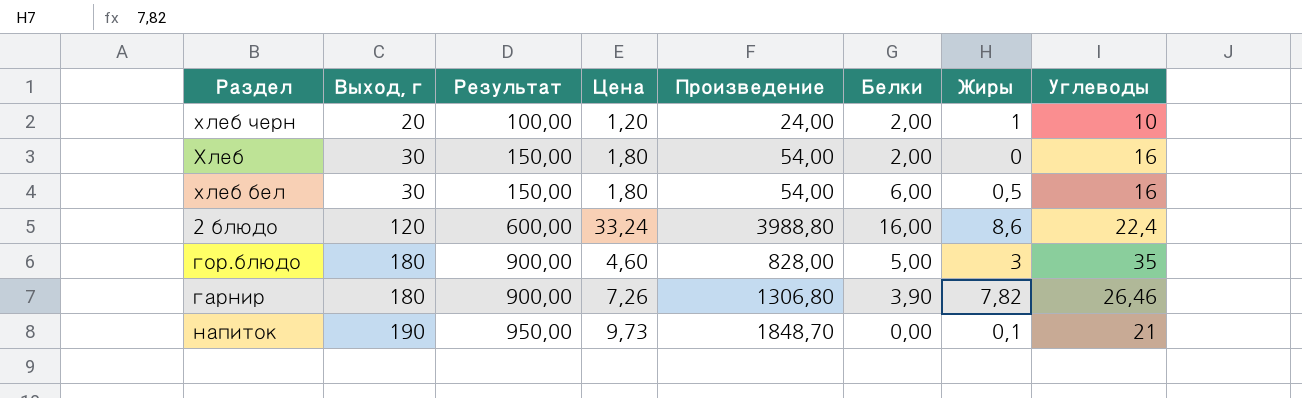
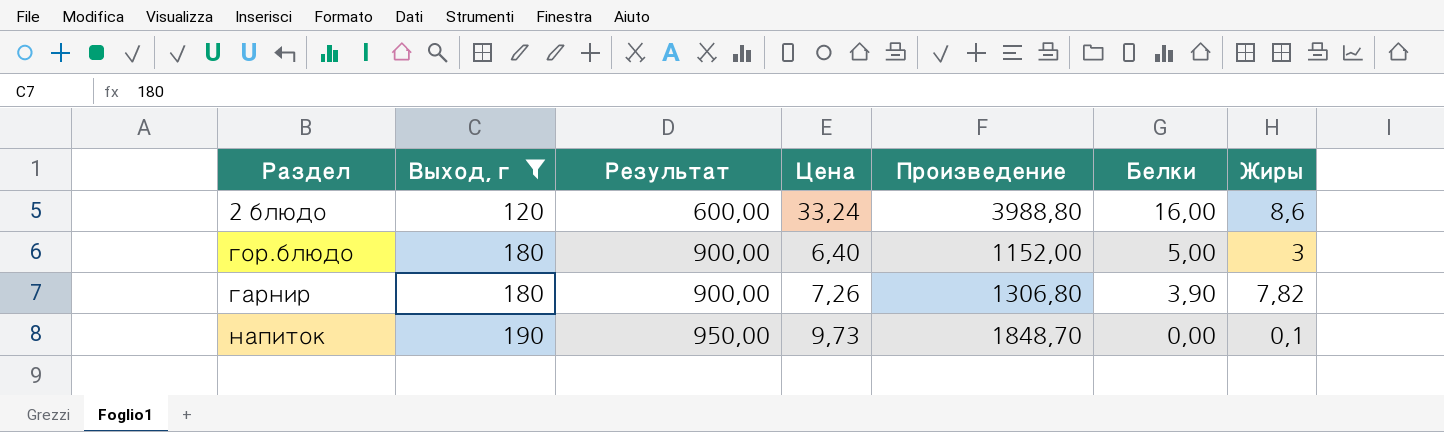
filter: none -> Выход, г >= 120
column Углеводы | position: 8 -> none
гор.блюдо | Цена: 4,60 -> 6,40
гор.блюдо | Произведение: 828,00 -> 1152,00

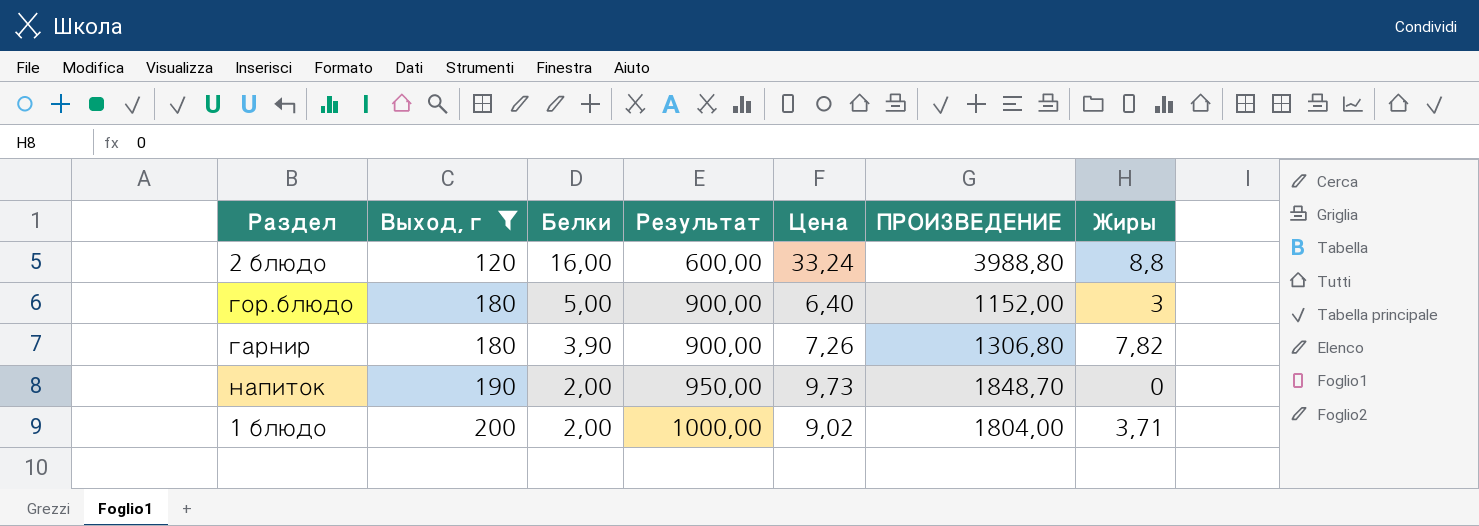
column Белки | position: 6 -> 3
column name: Произведение -> ПРОИЗВЕДЕНИЕ
2 блюдо | Жиры: 8,6 -> 8,8
напиток | Белки: 0,00 -> 2,00
напиток | Жиры: 0,1 -> 0
row 1 блюдо: none -> 200 | 2,00 | 1000,00 | 9,02 | 1804,00 | 3,71

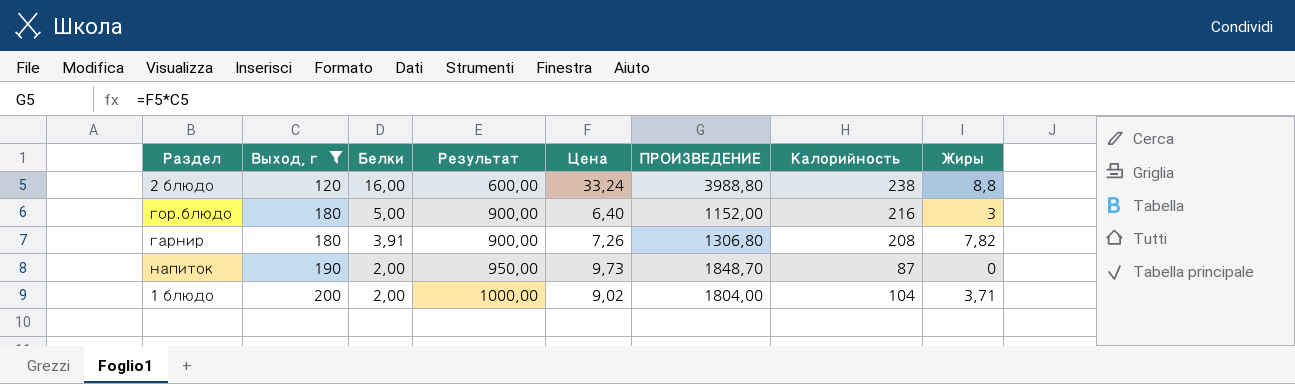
column Калорийность | position: none -> 7
гарнир | Белки: 3,90 -> 3,91

